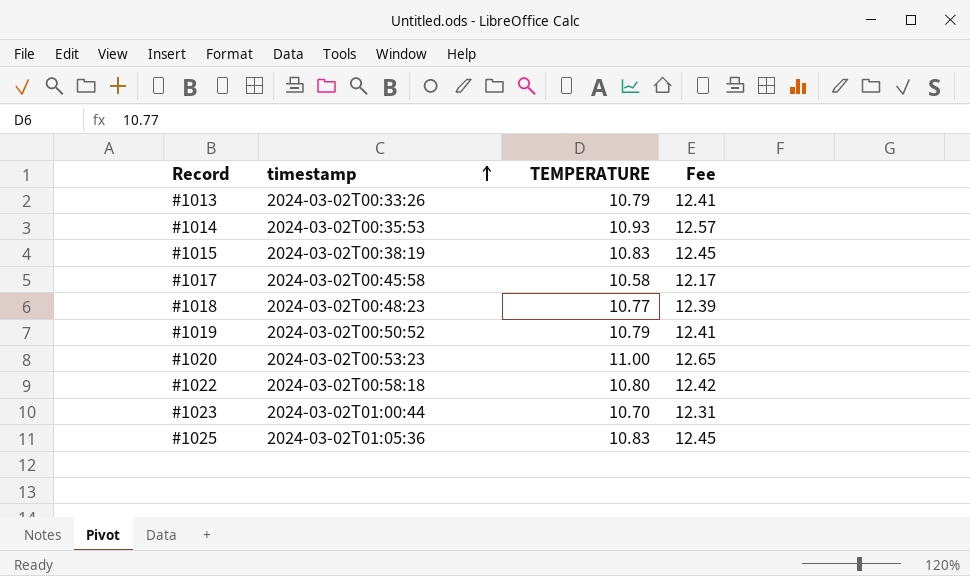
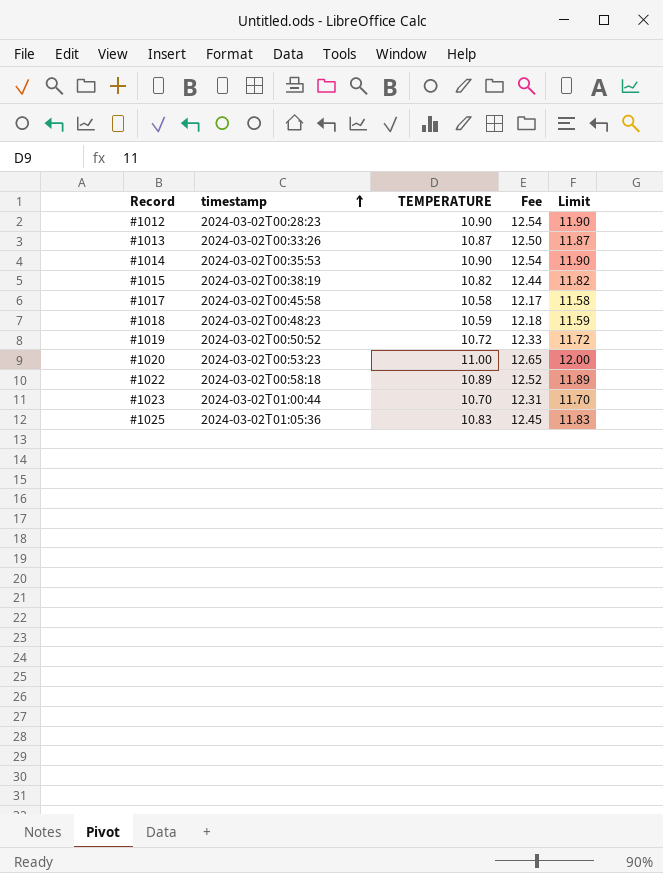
column Limit | formula: none -> [TEMPERATURE] + 1
row #1012: none -> 2024-03-02T00:28:23 | 10.90 | 12.54 | 11.90
#1013 | TEMPERATURE: 10.79 -> 10.87
#1013 | Fee: 12.41 -> 12.50
#1014 | TEMPERATURE: 10.93 -> 10.90
#1014 | Fee: 12.57 -> 12.54
#1015 | TEMPERATURE: 10.83 -> 10.82
#1015 | Fee: 12.45 -> 12.44
#1018 | TEMPERATURE: 10.77 -> 10.59
#1018 | Fee: 12.39 -> 12.18
#1019 | TEMPERATURE: 10.79 -> 10.72
#1019 | Fee: 12.41 -> 12.33
#1022 | TEMPERATURE: 10.80 -> 10.89
#1022 | Fee: 12.42 -> 12.52

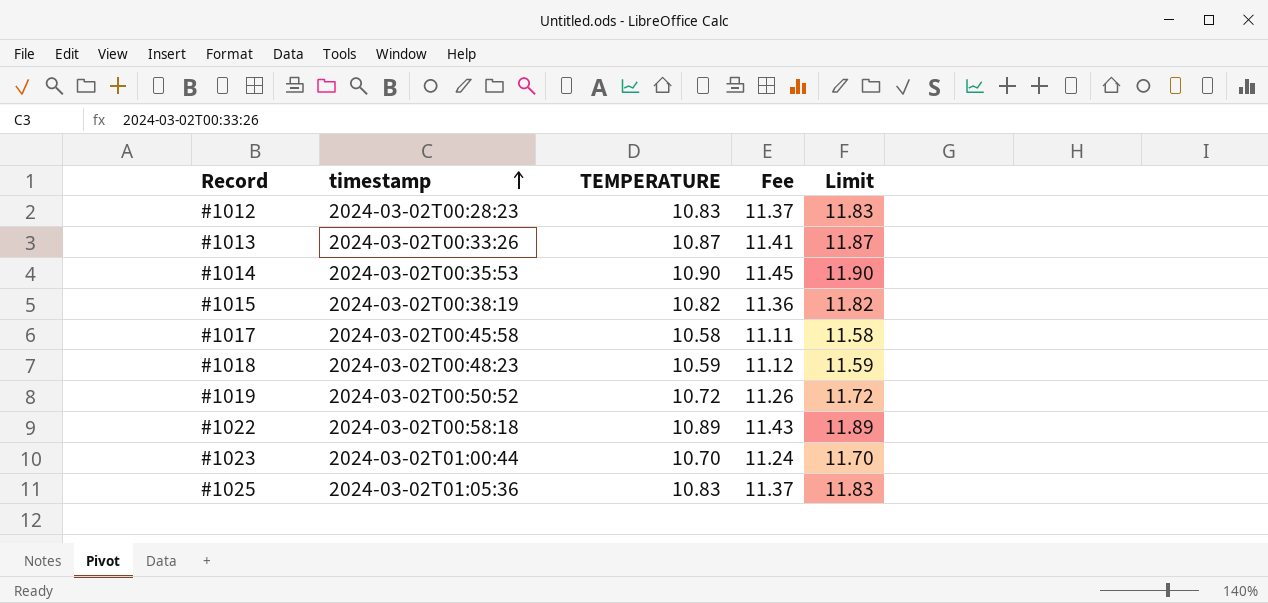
column Fee | formula: [TEMPERATURE] * 1.15 -> [TEMPERATURE] * 1.05
row #1020: 2024-03-02T00:53:23 | 11.00 | 12.65 | 12.00 -> none
#1012 | TEMPERATURE: 10.90 -> 10.83
#1012 | Limit: 11.90 -> 11.83

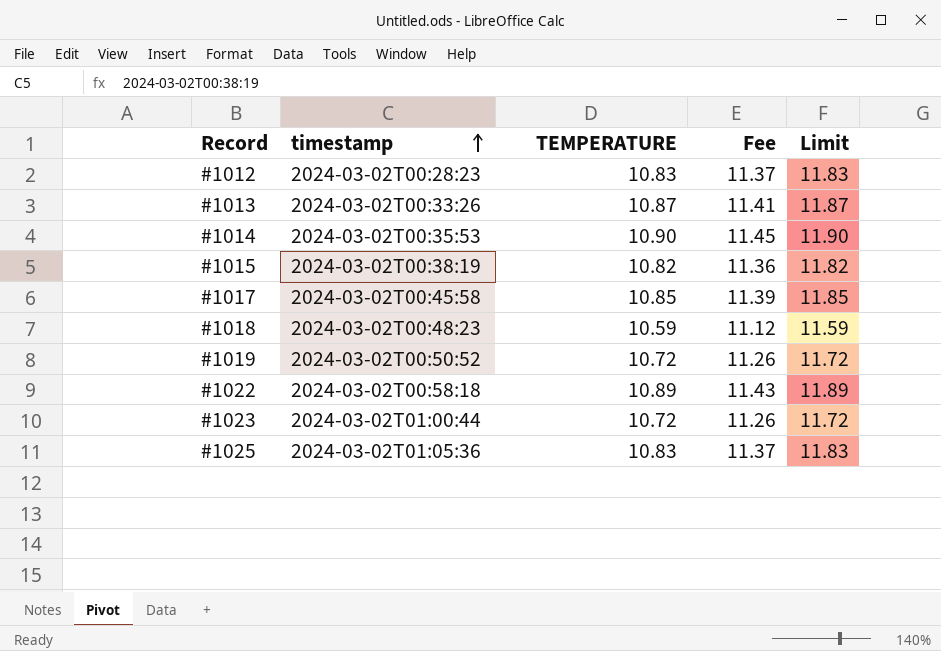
#1017 | TEMPERATURE: 10.58 -> 10.85
#1017 | Fee: 11.11 -> 11.39
#1017 | Limit: 11.58 -> 11.85
#1023 | TEMPERATURE: 10.70 -> 10.72
#1023 | Fee: 11.24 -> 11.26
#1023 | Limit: 11.70 -> 11.72

